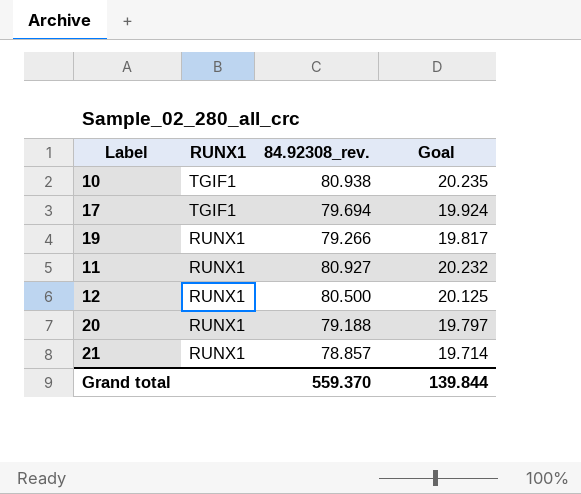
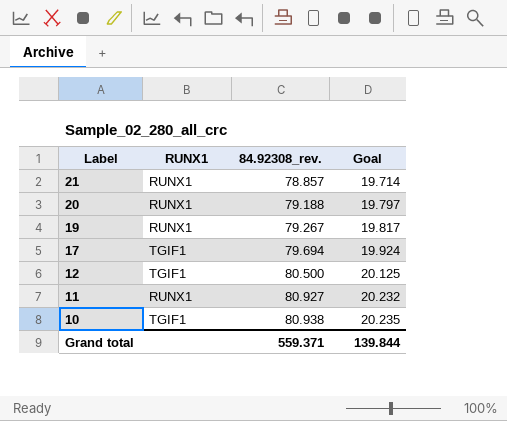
row order: RUNX1 descending -> Label descending
19 | 84.92308_rev.: 79.266 -> 79.267
12 | RUNX1: RUNX1 -> TGIF1
Grand total | 84.92308_rev.: 559.370 -> 559.371

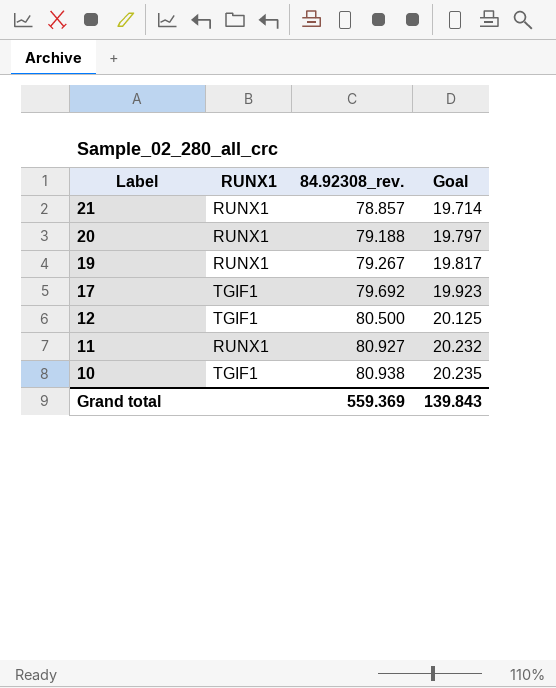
17 | 84.92308_rev.: 79.694 -> 79.692
17 | Goal: 19.924 -> 19.923
Grand total | 84.92308_rev.: 559.371 -> 559.369
Grand total | Goal: 139.844 -> 139.843

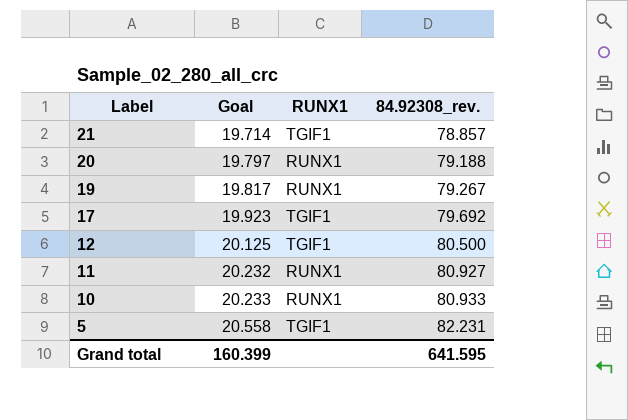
column Goal | position: 4 -> 2
21 | RUNX1: RUNX1 -> TGIF1
10 | Goal: 20.235 -> 20.233
10 | RUNX1: TGIF1 -> RUNX1
10 | 84.92308_rev.: 80.938 -> 80.933
row 5: none -> 20.558 | TGIF1 | 82.231
Grand total | Goal: 139.843 -> 160.399
Grand total | 84.92308_rev.: 559.369 -> 641.595

